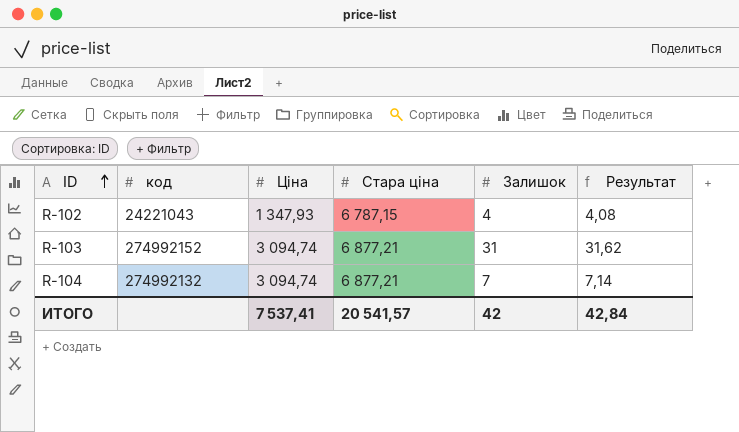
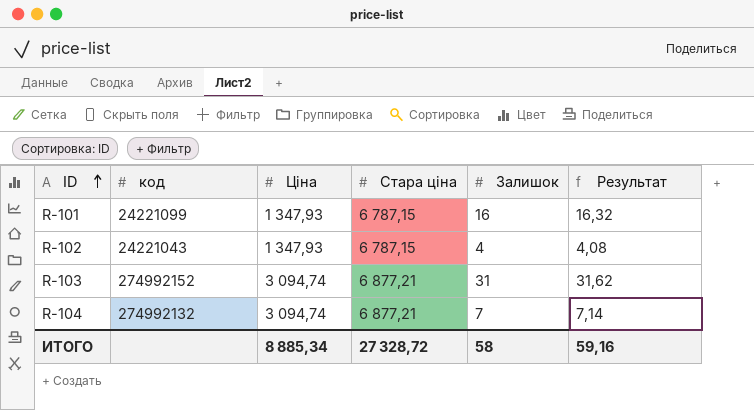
row R-101: none -> 24221099 | 1 347,93 | 6 787,15 | 16 | 16,32
ИТОГО | Ціна: 7 537,41 -> 8 885,34
ИТОГО | Стара ціна: 20 541,57 -> 27 328,72
ИТОГО | Залишок: 42 -> 58
ИТОГО | Результат: 42,84 -> 59,16

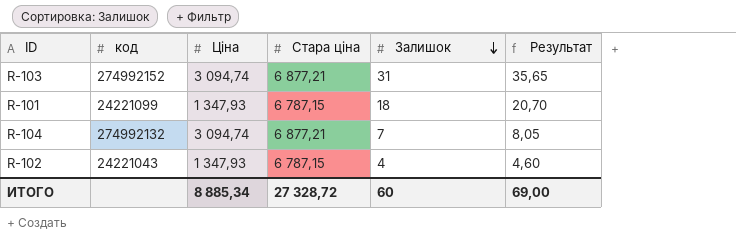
row order: ID ascending -> Залишок descending
column Результат | formula: [Залишок] * 1,02 -> [Залишок] * 1,15
R-101 | Залишок: 16 -> 18
ИТОГО | Залишок: 58 -> 60
ИТОГО | Результат: 59,16 -> 69,00

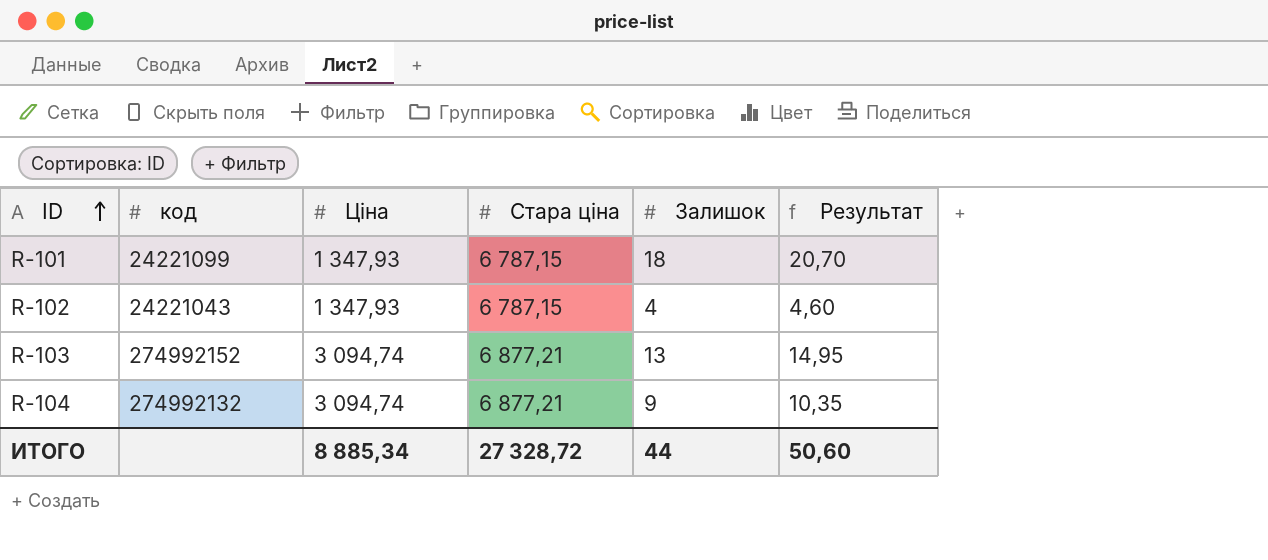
row order: Залишок descending -> ID ascending
R-103 | Залишок: 31 -> 13
R-103 | Результат: 35,65 -> 14,95
R-104 | Залишок: 7 -> 9
R-104 | Результат: 8,05 -> 10,35
ИТОГО | Залишок: 60 -> 44
ИТОГО | Результат: 69,00 -> 50,60

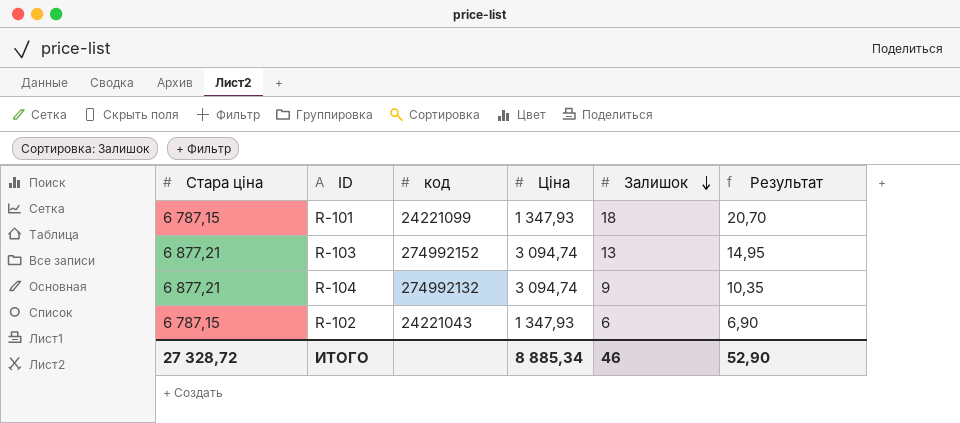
row order: ID ascending -> Залишок descending
column Стара ціна | position: 4 -> 1
R-102 | Залишок: 4 -> 6
R-102 | Результат: 4,60 -> 6,90
ИТОГО | Залишок: 44 -> 46
ИТОГО | Результат: 50,60 -> 52,90

